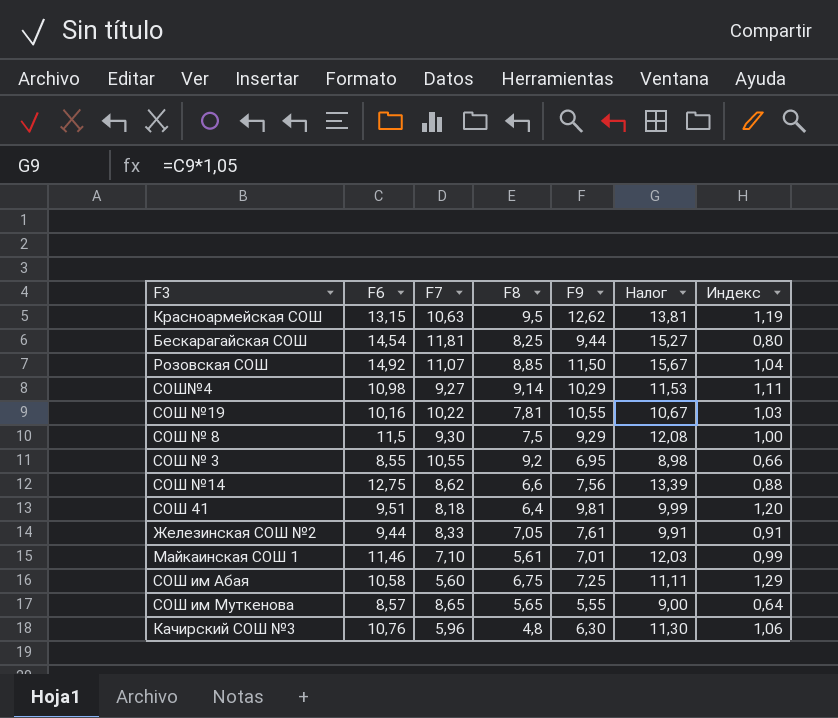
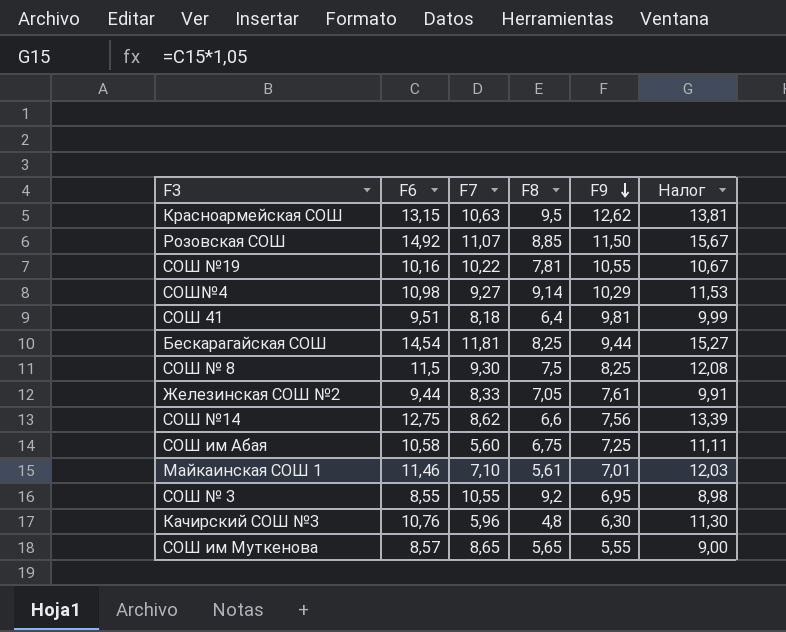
row order: none -> F9 descending
column Индекс | formula: [F9] / [F7] -> none
СОШ № 8 | F9: 9,29 -> 8,25

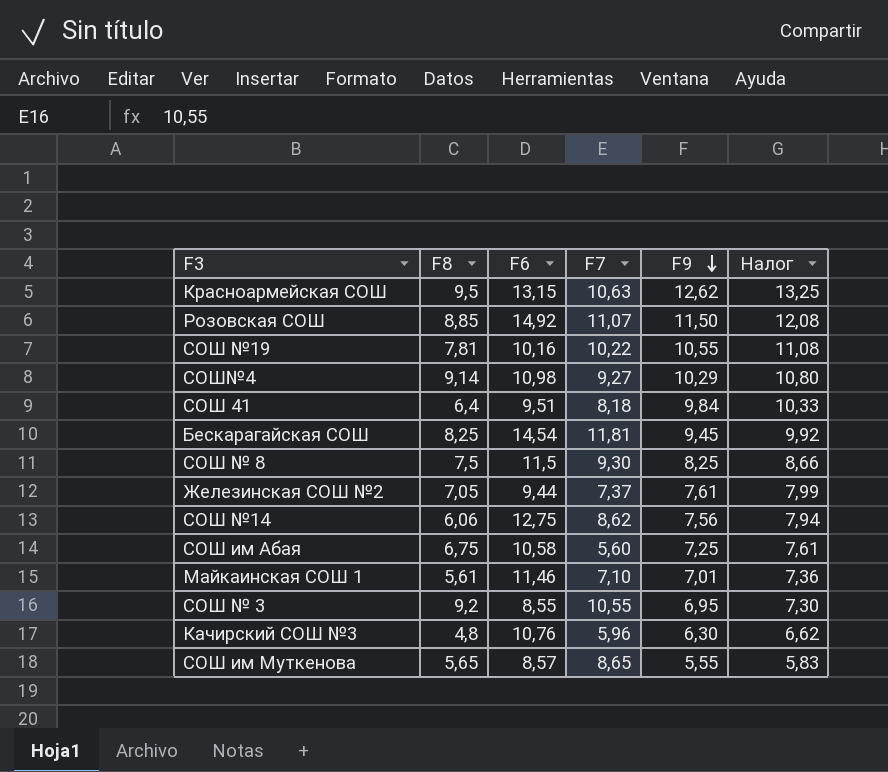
column F8 | position: 4 -> 2
column Налог | formula: [F6] * 1,05 -> [F9] * 1,05
СОШ 41 | F9: 9,81 -> 9,84
Бескарагайская СОШ | F9: 9,44 -> 9,45
Железинская СОШ №2 | F7: 8,33 -> 7,37
СОШ №14 | F8: 6,6 -> 6,06

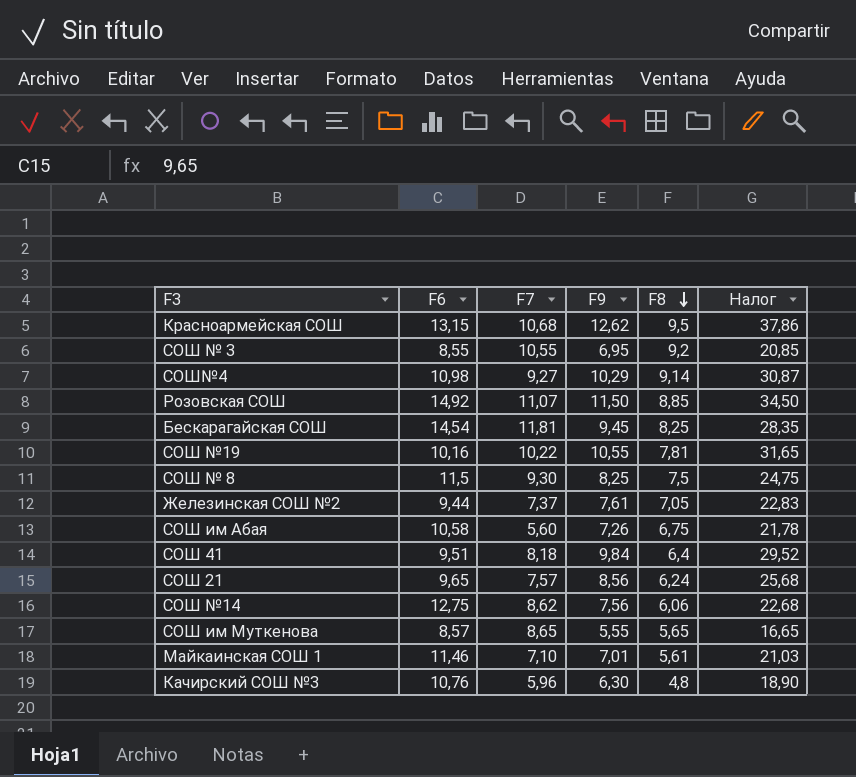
row order: F9 descending -> F8 descending
column F8 | position: 2 -> 5
column Налог | formula: [F9] * 1,05 -> [F9] * 3
Красноармейская СОШ | F7: 10,63 -> 10,68
СОШ им Абая | F9: 7,25 -> 7,26
row СОШ 21: none -> 9,65 | 7,57 | 8,56 | 6,24 | 25,68

